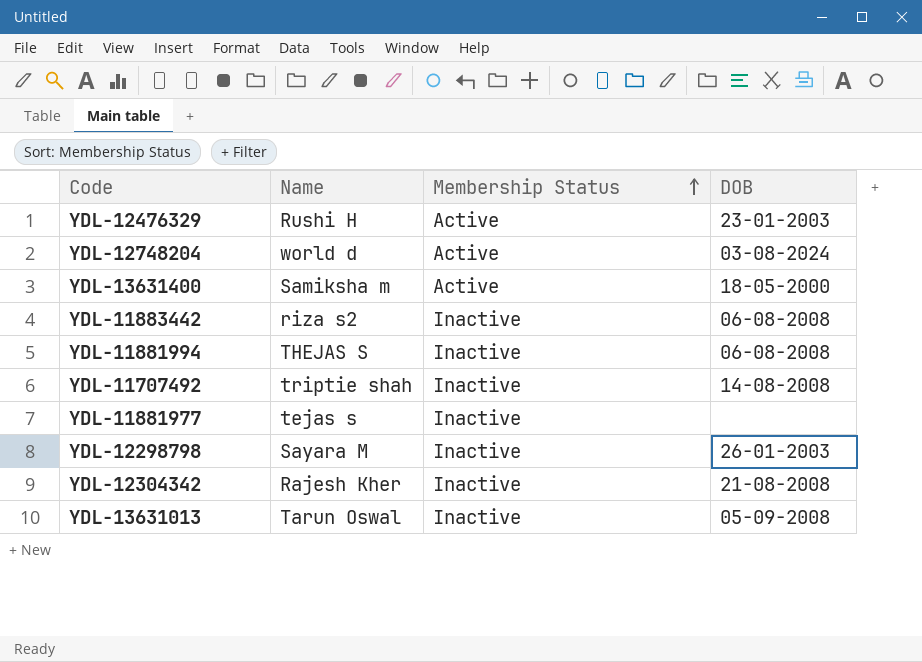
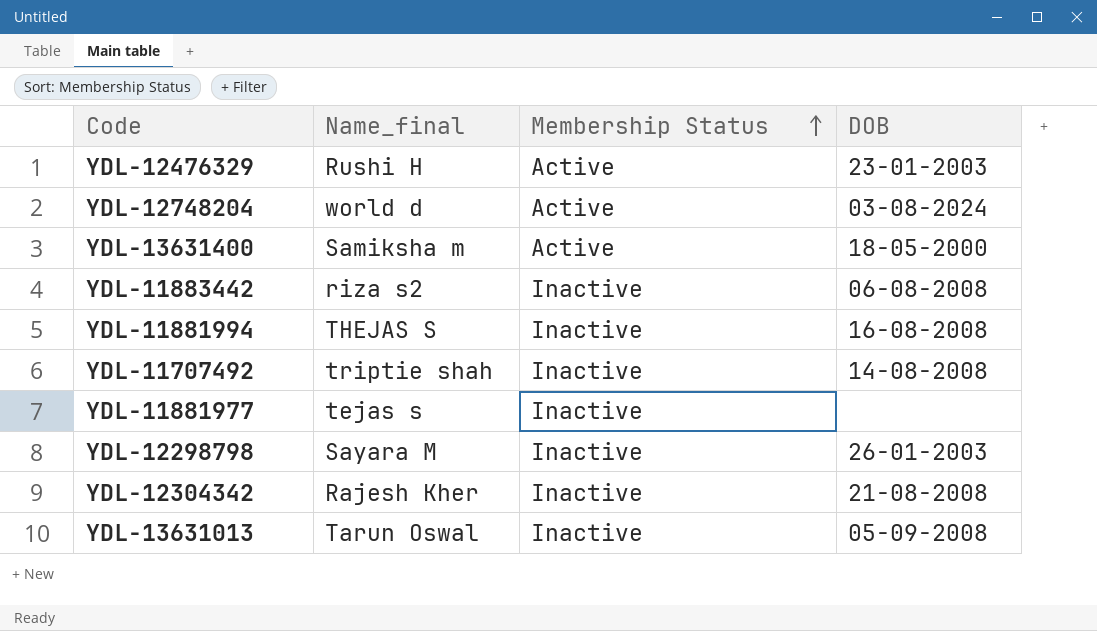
column name: Name -> Name_final
YDL-11881994 | DOB: 06-08-2008 -> 16-08-2008

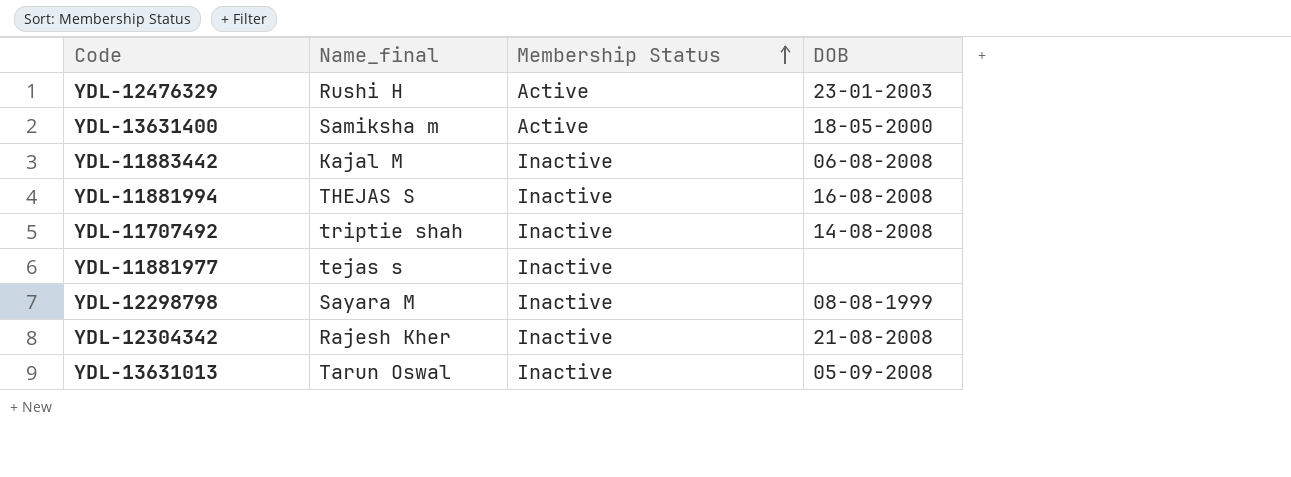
row YDL-12748204: world d | Active | 03-08-2024 -> none
YDL-11883442 | Name_final: riza s2 -> Kajal M
YDL-12298798 | DOB: 26-01-2003 -> 08-08-1999

